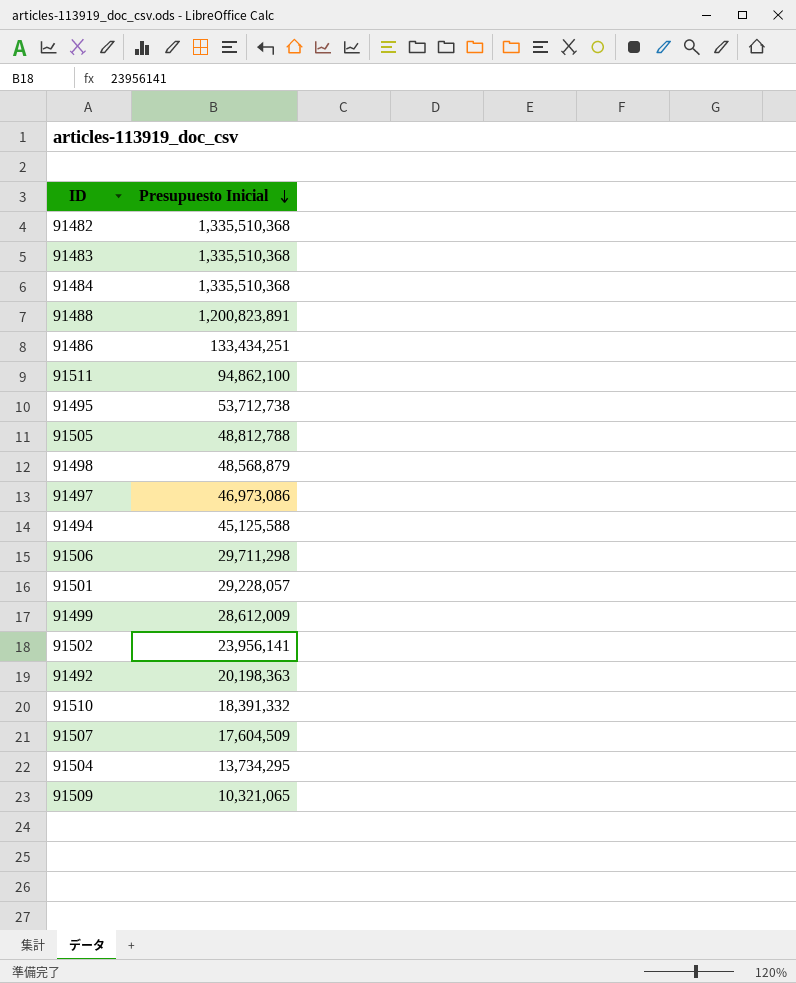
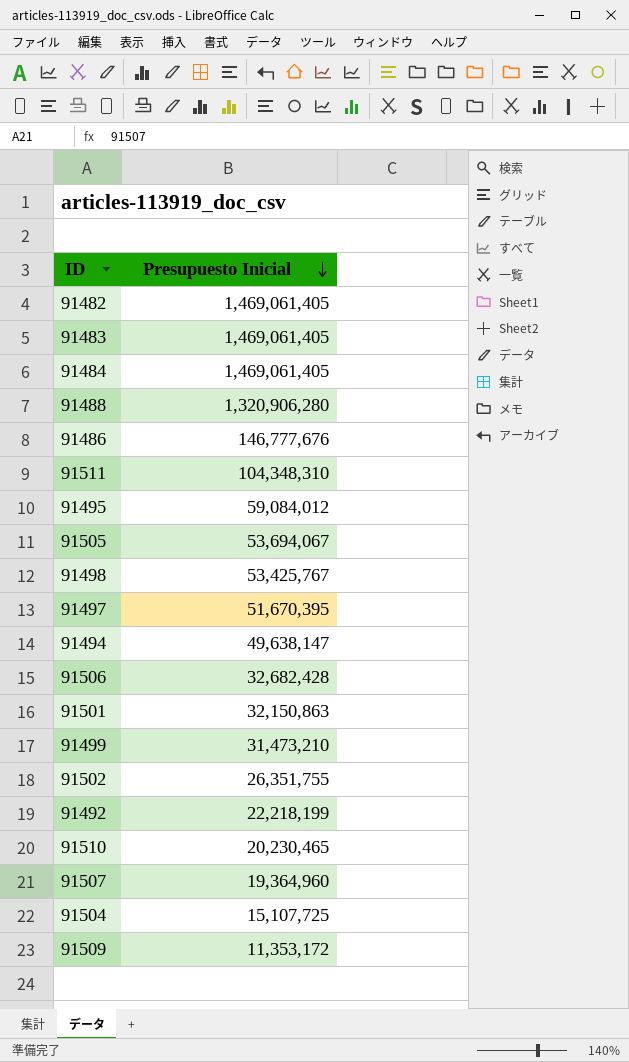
91482 | Presupuesto Inicial: 1,335,510,368 -> 1,469,061,405
91483 | Presupuesto Inicial: 1,335,510,368 -> 1,469,061,405
91484 | Presupuesto Inicial: 1,335,510,368 -> 1,469,061,405
91488 | Presupuesto Inicial: 1,200,823,891 -> 1,320,906,280
91486 | Presupuesto Inicial: 133,434,251 -> 146,777,676
91511 | Presupuesto Inicial: 94,862,100 -> 104,348,310
91495 | Presupuesto Inicial: 53,712,738 -> 59,084,012
91505 | Presupuesto Inicial: 48,812,788 -> 53,694,067
91498 | Presupuesto Inicial: 48,568,879 -> 53,425,767
91497 | Presupuesto Inicial: 46,973,086 -> 51,670,395
91494 | Presupuesto Inicial: 45,125,588 -> 49,638,147
91506 | Presupuesto Inicial: 29,711,298 -> 32,682,428
91501 | Presupuesto Inicial: 29,228,057 -> 32,150,863
91499 | Presupuesto Inicial: 28,612,009 -> 31,473,210
91502 | Presupuesto Inicial: 23,956,141 -> 26,351,755
91492 | Presupuesto Inicial: 20,198,363 -> 22,218,199
91510 | Presupuesto Inicial: 18,391,332 -> 20,230,465
91507 | Presupuesto Inicial: 17,604,509 -> 19,364,960
91504 | Presupuesto Inicial: 13,734,295 -> 15,107,725
91509 | Presupuesto Inicial: 10,321,065 -> 11,353,172

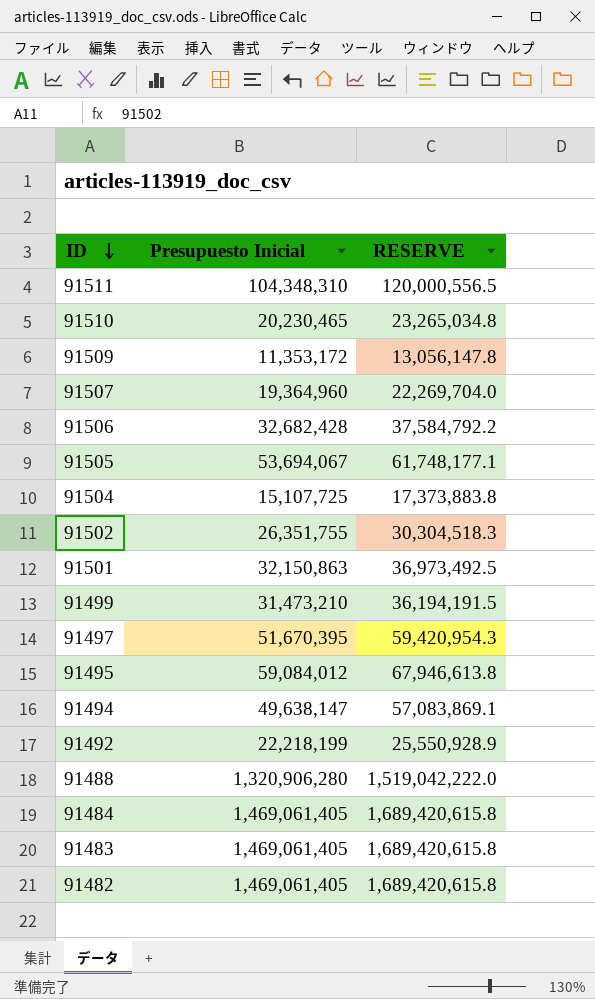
row order: Presupuesto Inicial descending -> ID descending
column RESERVE | formula: none -> [Presupuesto Inicial] * 1.15
row 91486: 146,777,676 -> none
row 91498: 53,425,767 -> none

